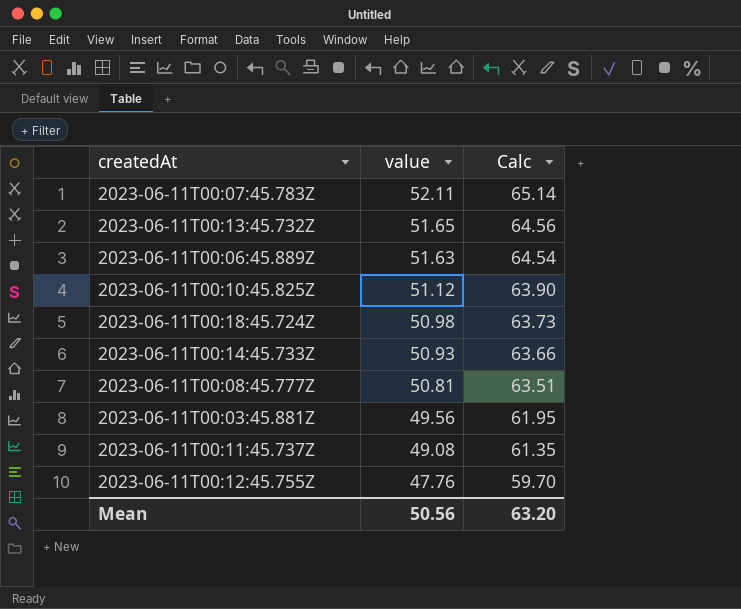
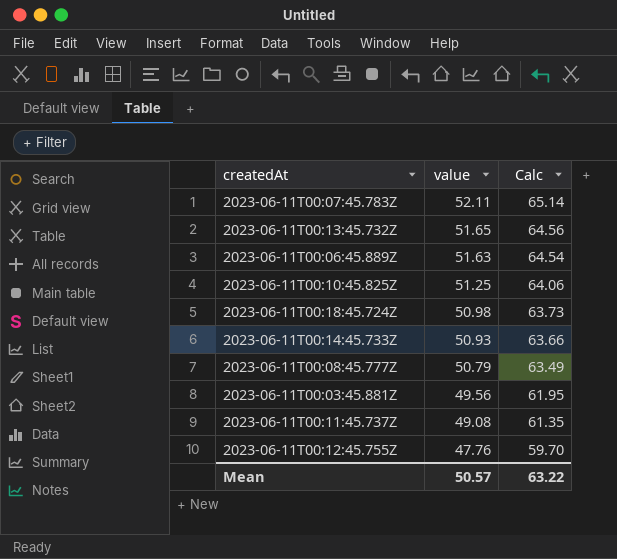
2023-06-11T00:10:45.825Z | value: 51.12 -> 51.25
2023-06-11T00:10:45.825Z | Calc: 63.90 -> 64.06
2023-06-11T00:08:45.777Z | value: 50.81 -> 50.79
2023-06-11T00:08:45.777Z | Calc: 63.51 -> 63.49
Mean | value: 50.56 -> 50.57
Mean | Calc: 63.20 -> 63.22

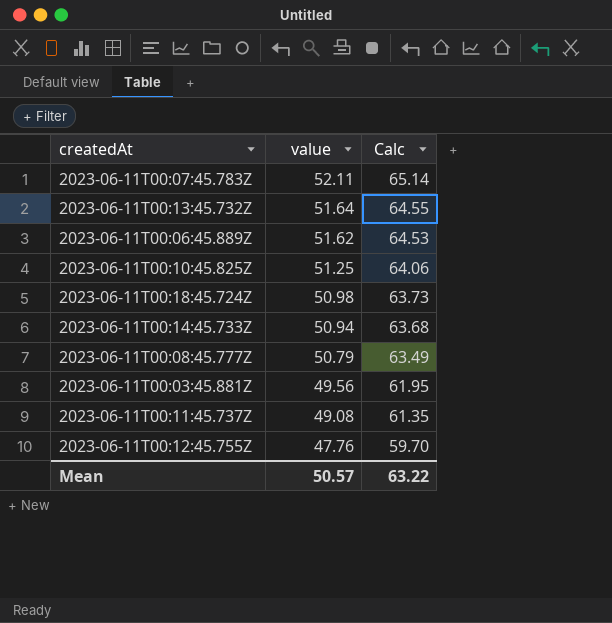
2023-06-11T00:13:45.732Z | value: 51.65 -> 51.64
2023-06-11T00:13:45.732Z | Calc: 64.56 -> 64.55
2023-06-11T00:06:45.889Z | value: 51.63 -> 51.62
2023-06-11T00:06:45.889Z | Calc: 64.54 -> 64.53
2023-06-11T00:14:45.733Z | value: 50.93 -> 50.94
2023-06-11T00:14:45.733Z | Calc: 63.66 -> 63.68

